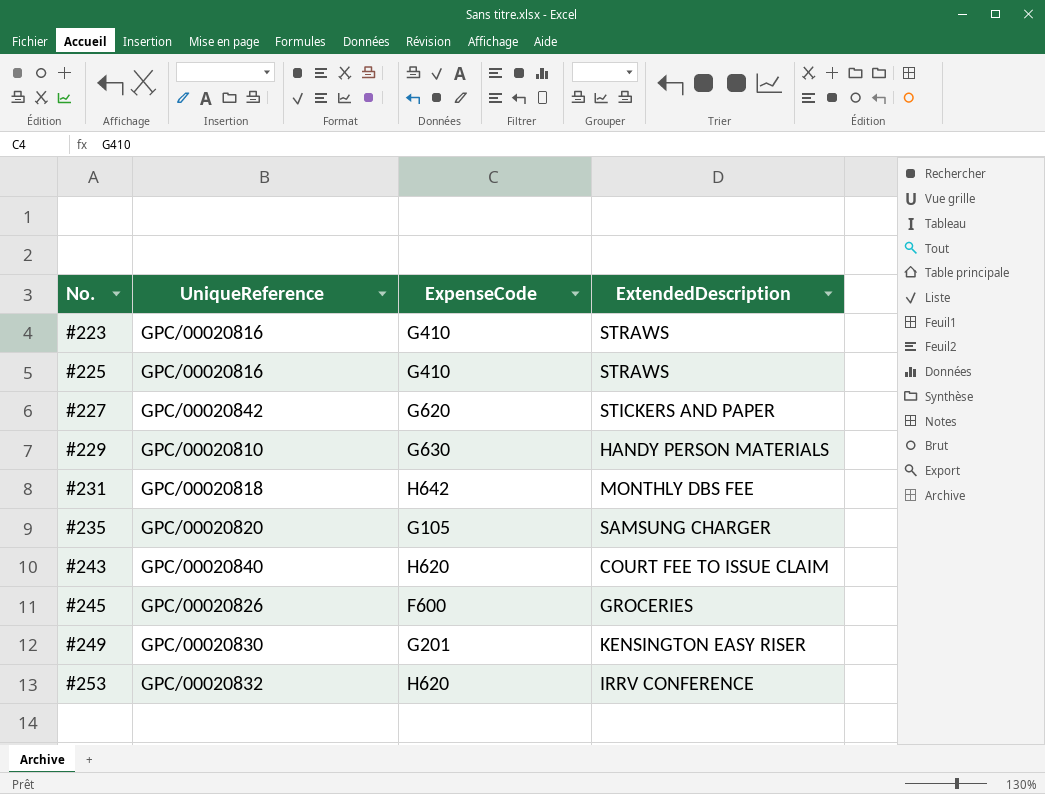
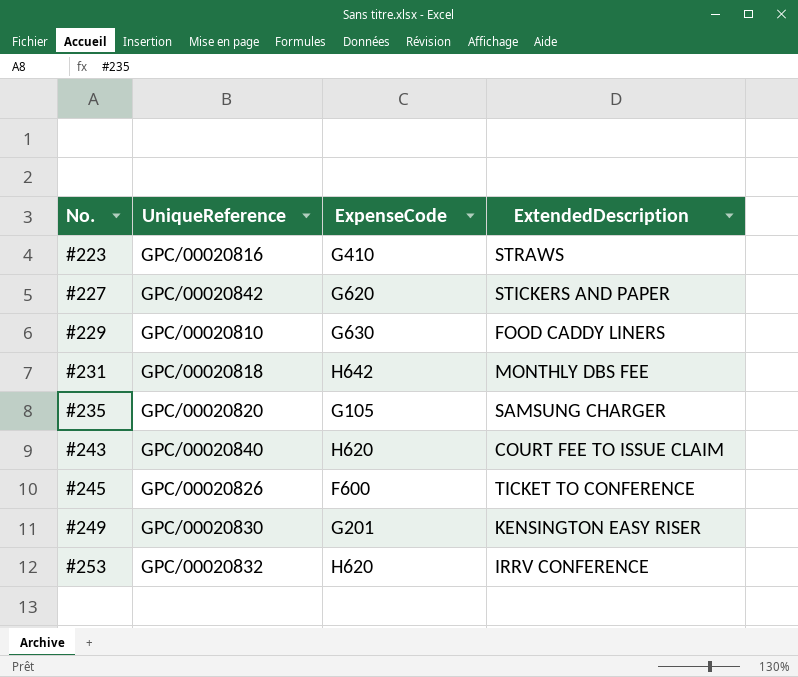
row #225: GPC/00020816 | G410 | STRAWS -> none
#229 | ExtendedDescription: HANDY PERSON MATERIALS -> FOOD CADDY LINERS
#245 | ExtendedDescription: GROCERIES -> TICKET TO CONFERENCE

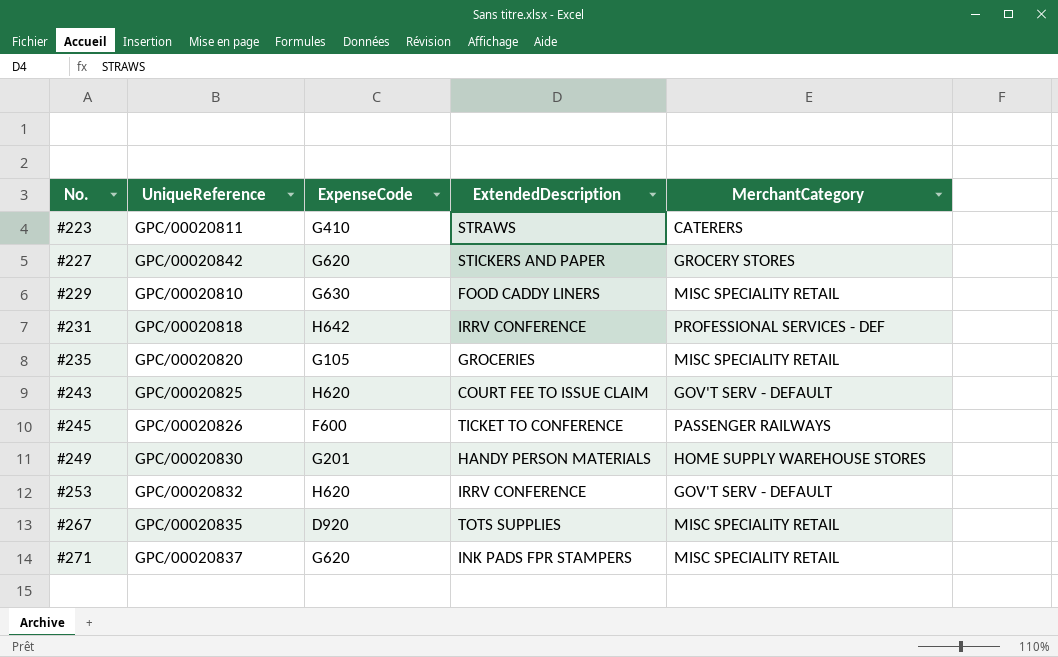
column MerchantCategory | position: none -> 5
#223 | UniqueReference: GPC/00020816 -> GPC/00020811
#231 | ExtendedDescription: MONTHLY DBS FEE -> IRRV CONFERENCE
#235 | ExtendedDescription: SAMSUNG CHARGER -> GROCERIES
#243 | UniqueReference: GPC/00020840 -> GPC/00020825
#249 | ExtendedDescription: KENSINGTON EASY RISER -> HANDY PERSON MATERIALS
row #267: none -> GPC/00020835 | D920 | TOTS SUPPLIES | MISC SPECIALITY RETAIL
row #271: none -> GPC/00020837 | G620 | INK PADS FPR STAMPERS | MISC SPECIALITY RETAIL

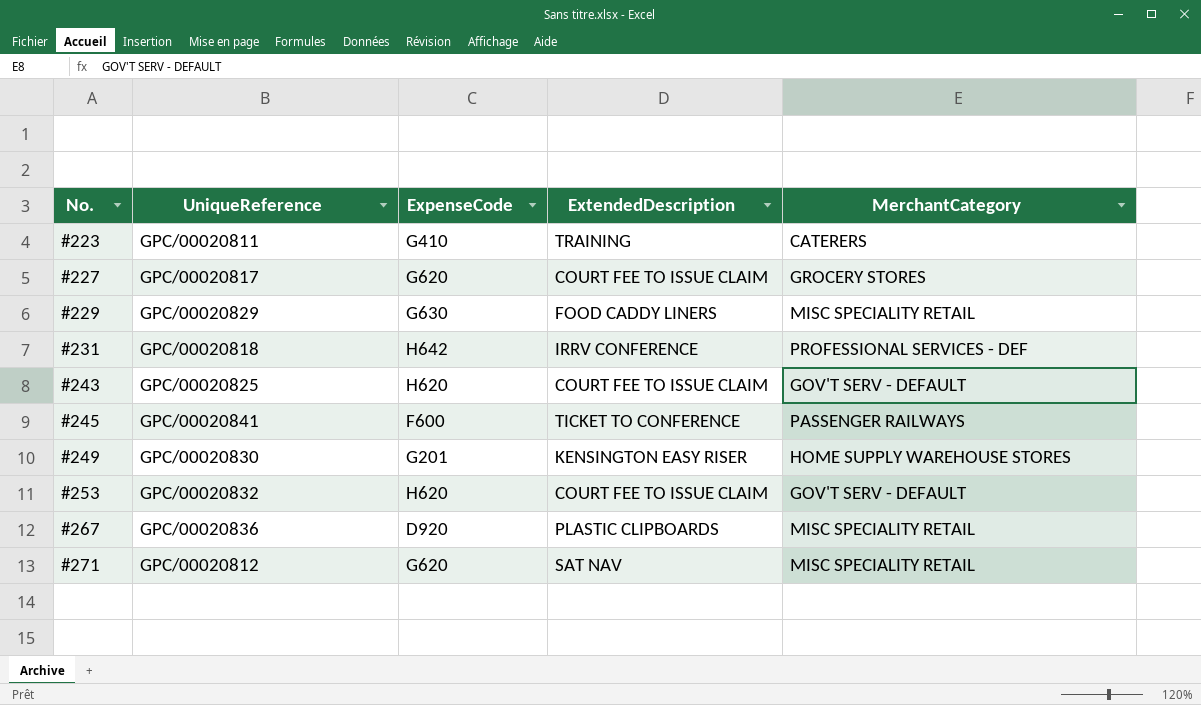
row #235: GPC/00020820 | G105 | GROCERIES | MISC SPECIALITY RETAIL -> none
#223 | ExtendedDescription: STRAWS -> TRAINING
#227 | UniqueReference: GPC/00020842 -> GPC/00020817
#227 | ExtendedDescription: STICKERS AND PAPER -> COURT FEE TO ISSUE CLAIM
#229 | UniqueReference: GPC/00020810 -> GPC/00020829
#245 | UniqueReference: GPC/00020826 -> GPC/00020841
#249 | ExtendedDescription: HANDY PERSON MATERIALS -> KENSINGTON EASY RISER
#253 | ExtendedDescription: IRRV CONFERENCE -> COURT FEE TO ISSUE CLAIM
#267 | UniqueReference: GPC/00020835 -> GPC/00020836
#267 | ExtendedDescription: TOTS SUPPLIES -> PLASTIC CLIPBOARDS
#271 | UniqueReference: GPC/00020837 -> GPC/00020812
#271 | ExtendedDescription: INK PADS FPR STAMPERS -> SAT NAV

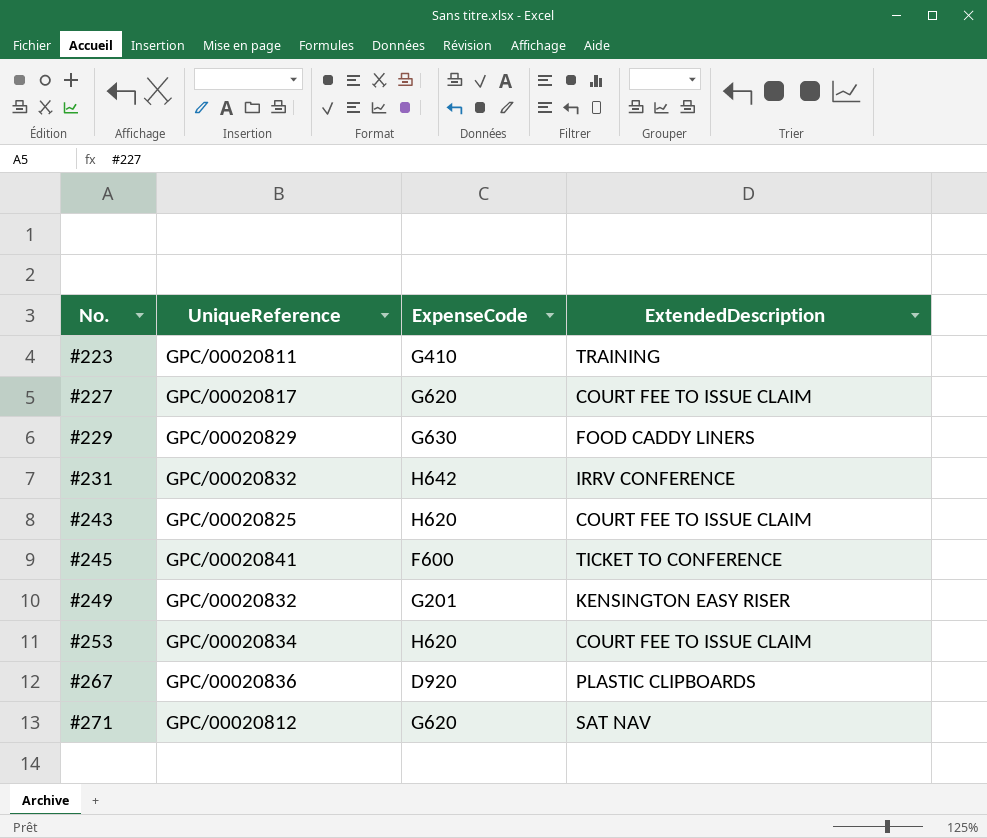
column MerchantCategory | position: 5 -> none
#231 | UniqueReference: GPC/00020818 -> GPC/00020832
#249 | UniqueReference: GPC/00020830 -> GPC/00020832
#253 | UniqueReference: GPC/00020832 -> GPC/00020834

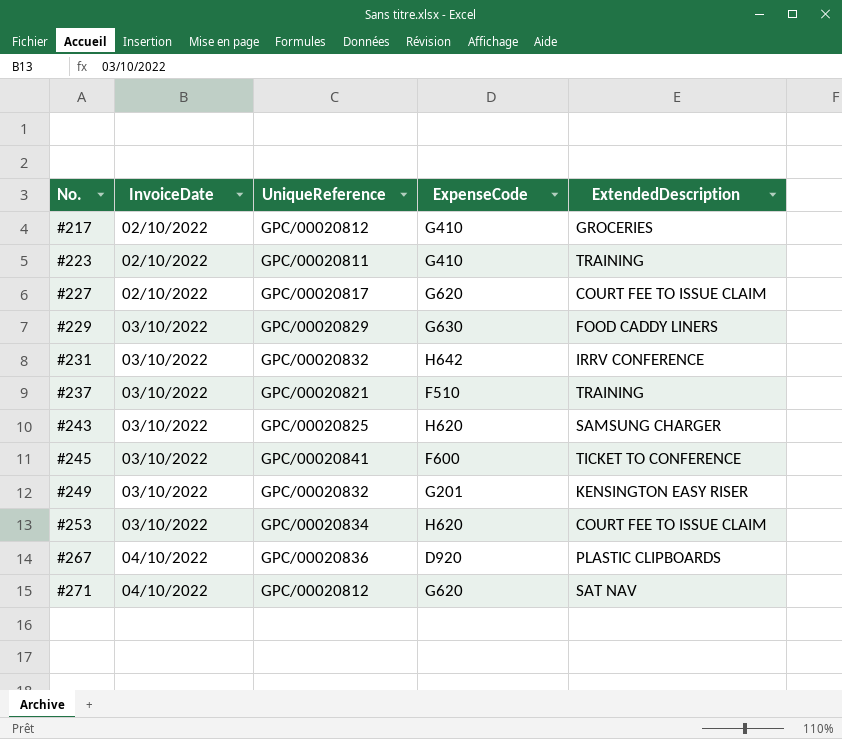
column InvoiceDate | position: none -> 2
row #217: none -> 02/10/2022 | GPC/00020812 | G410 | GROCERIES
row #237: none -> 03/10/2022 | GPC/00020821 | F510 | TRAINING
#243 | ExtendedDescription: COURT FEE TO ISSUE CLAIM -> SAMSUNG CHARGER

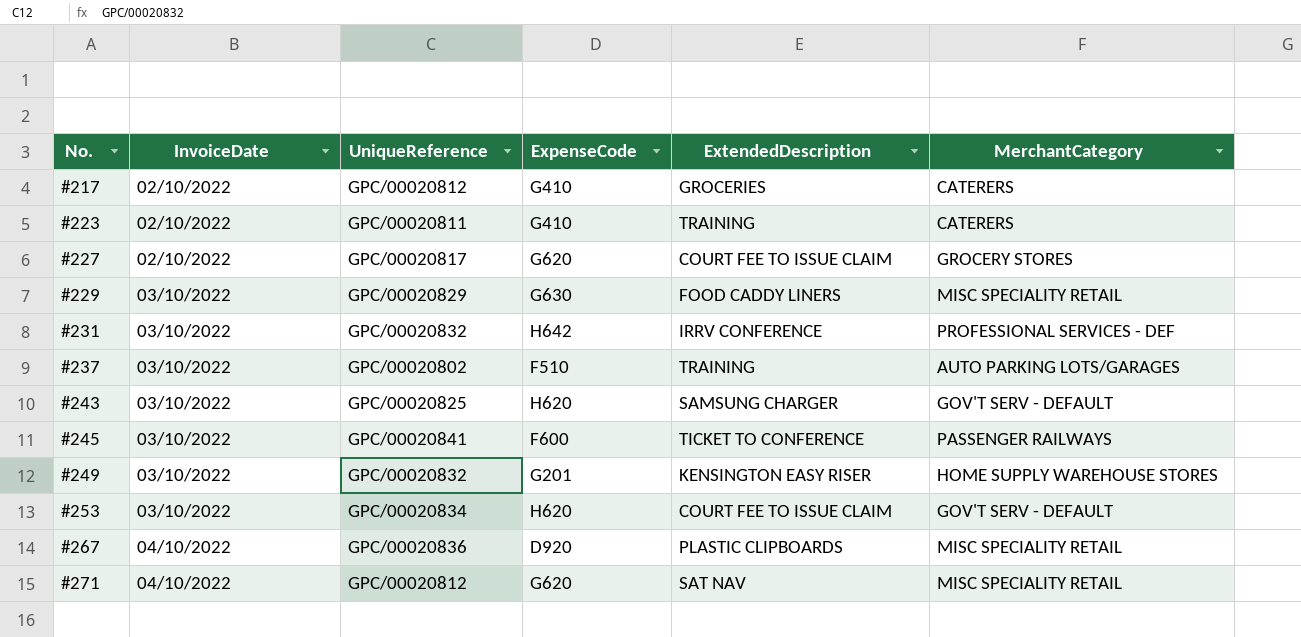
column MerchantCategory | position: none -> 6
#237 | UniqueReference: GPC/00020821 -> GPC/00020802

